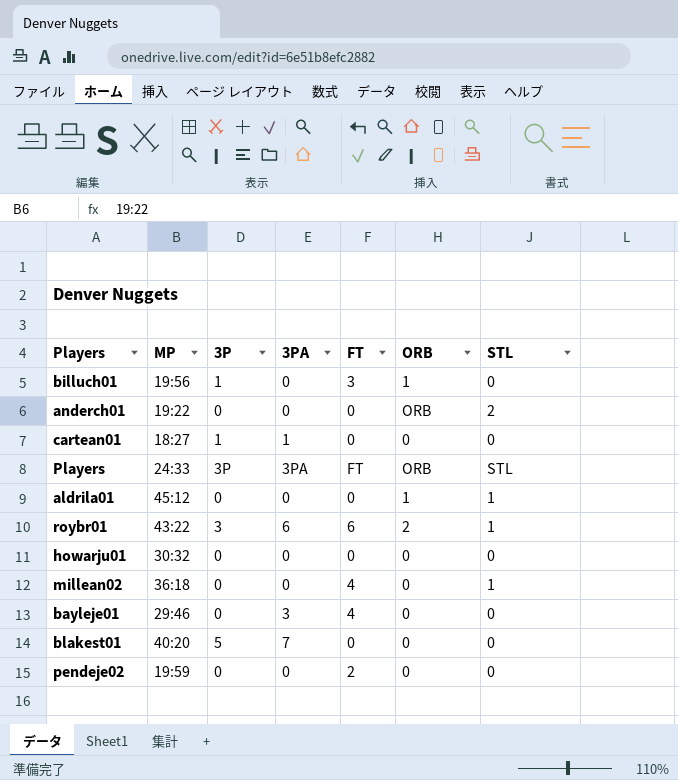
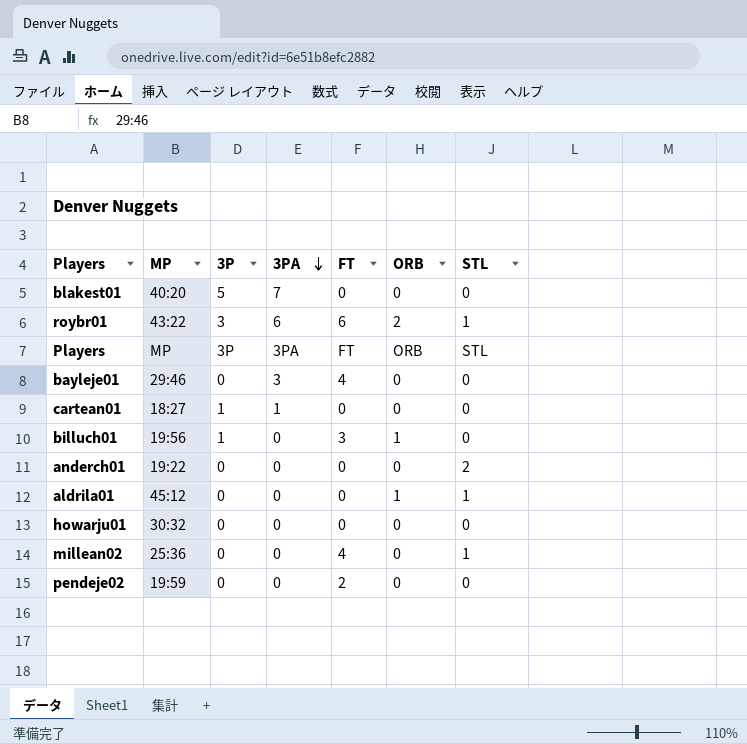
row order: none -> 3PA descending
Players | MP: 24:33 -> MP
anderch01 | ORB: ORB -> 0
millean02 | MP: 36:18 -> 25:36

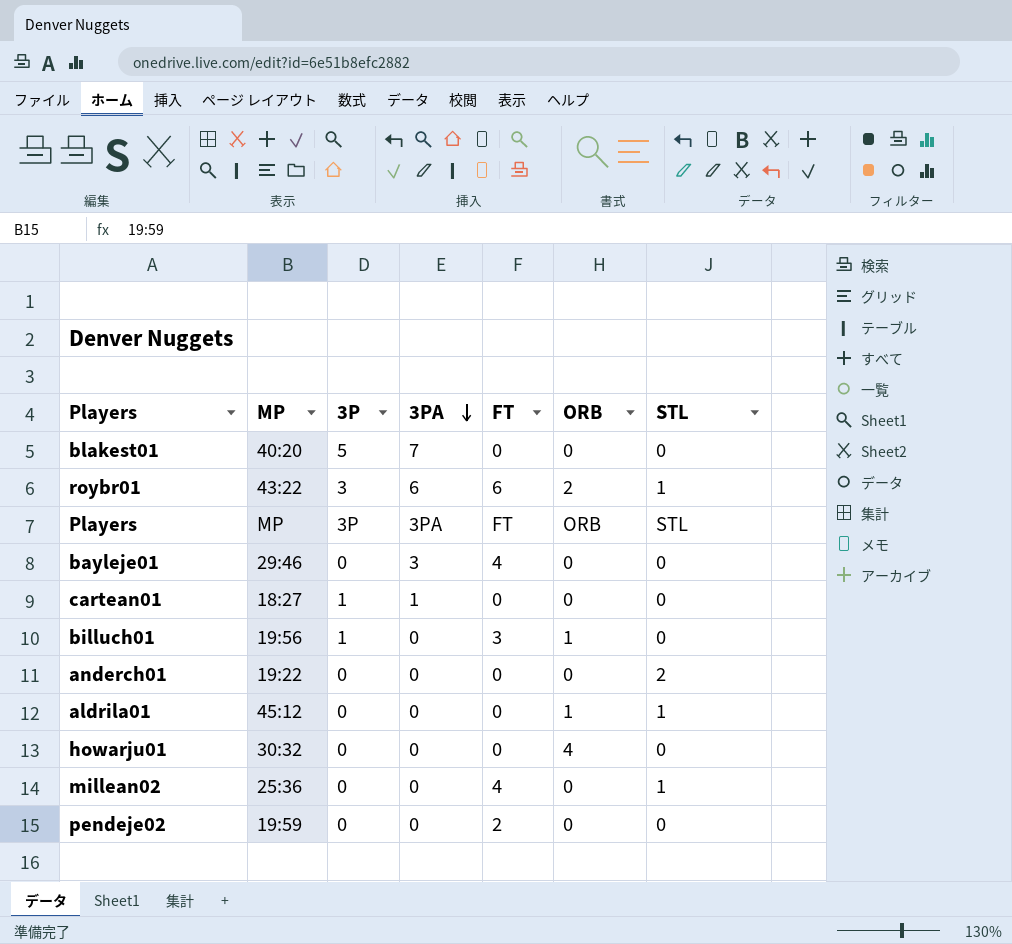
howarju01 | ORB: 0 -> 4

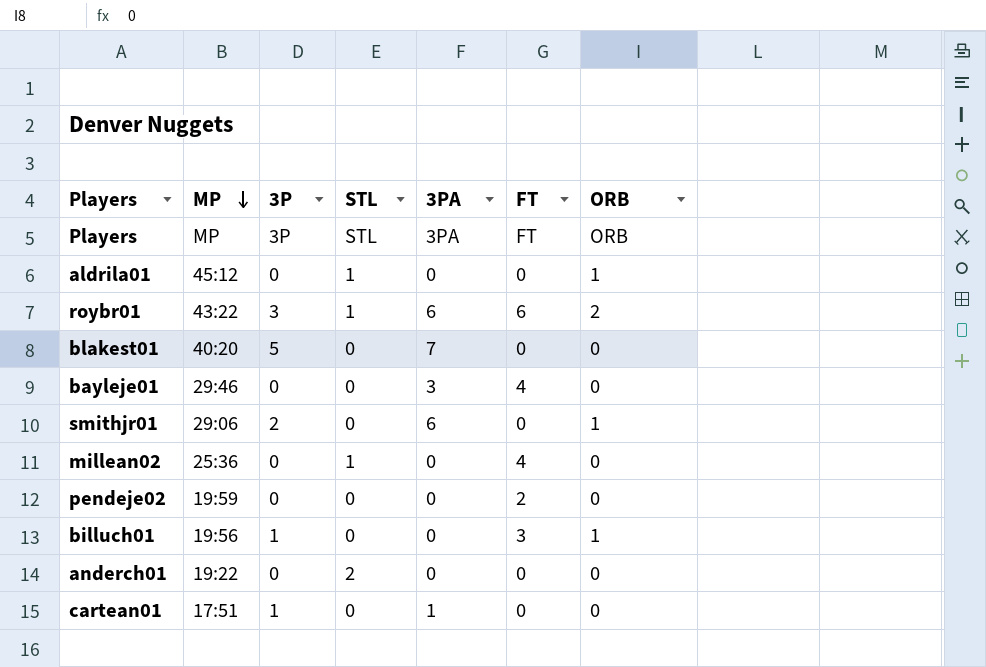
row order: 3PA descending -> MP descending
column STL | position: 7 -> 4
row howarju01: 30:32 | 0 | 0 | 0 | 4 | 0 -> none
row smithjr01: none -> 29:06 | 2 | 0 | 6 | 0 | 1
cartean01 | MP: 18:27 -> 17:51

